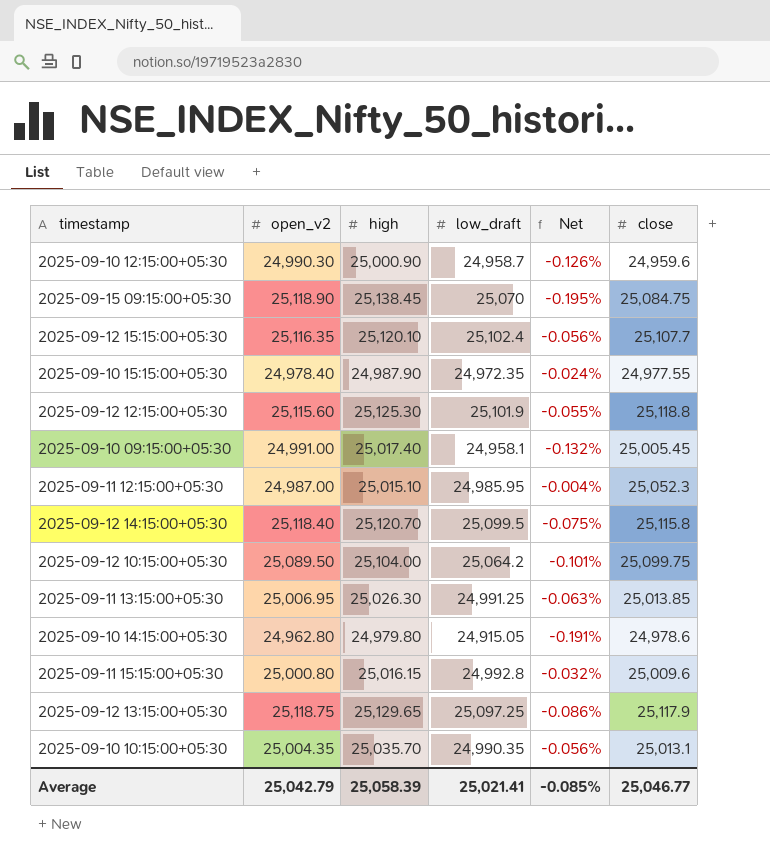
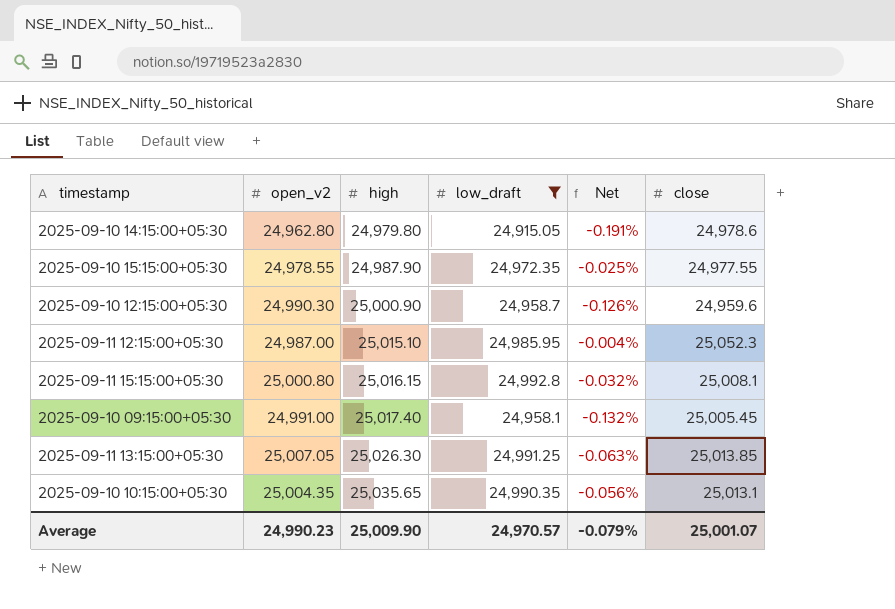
filter: none -> low_draft <= 24,992.8
row order: none -> high ascending
2025-09-10 15:15:00+05:30 | open_v2: 24,978.40 -> 24,978.55
2025-09-10 15:15:00+05:30 | Net: -0.024% -> -0.025%
2025-09-11 15:15:00+05:30 | close: 25,009.6 -> 25,008.1
2025-09-11 13:15:00+05:30 | open_v2: 25,006.95 -> 25,007.05
2025-09-10 10:15:00+05:30 | high: 25,035.70 -> 25,035.65
Average | open_v2: 25,042.79 -> 24,990.23
Average | high: 25,058.39 -> 25,009.90
Average | low_draft: 25,021.41 -> 24,970.57
Average | Net: -0.085% -> -0.079%
Average | close: 25,046.77 -> 25,001.07

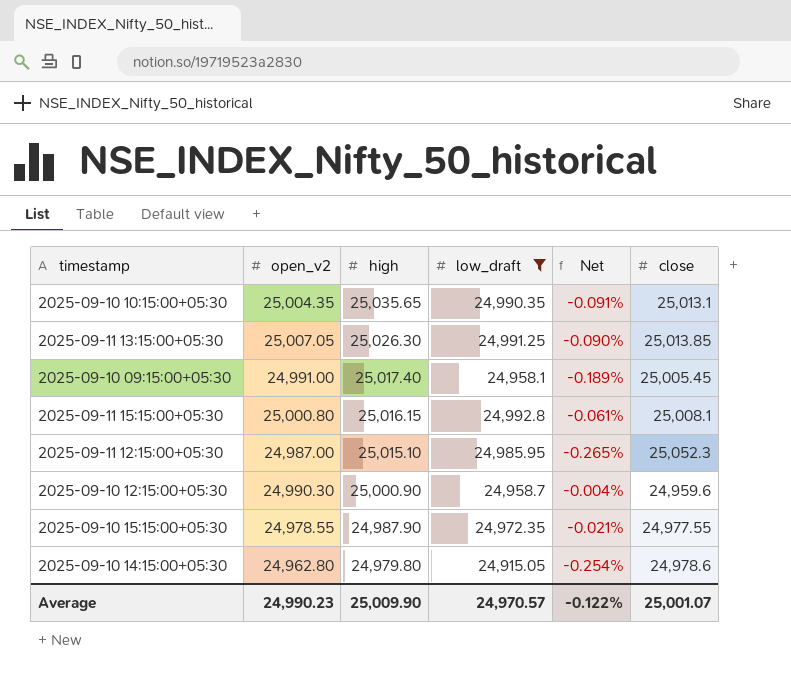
row order: high ascending -> high descending
column Net | formula: ([low_draft] - [open_v2]) / [open_v2] -> ([low_draft] - [close]) / [close]
Average | Net: -0.079% -> -0.122%

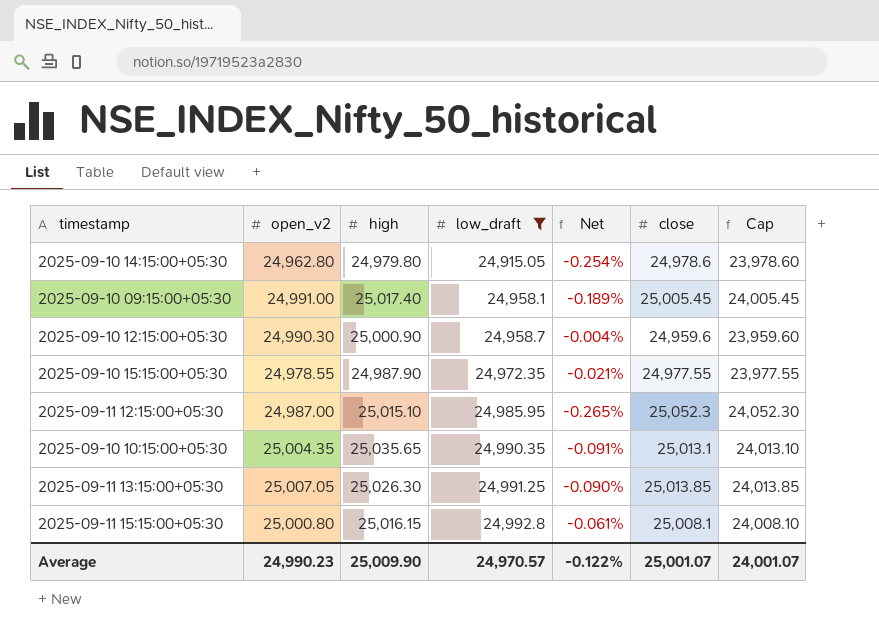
row order: high descending -> low_draft ascending
column Cap | formula: none -> [close] - 1000

